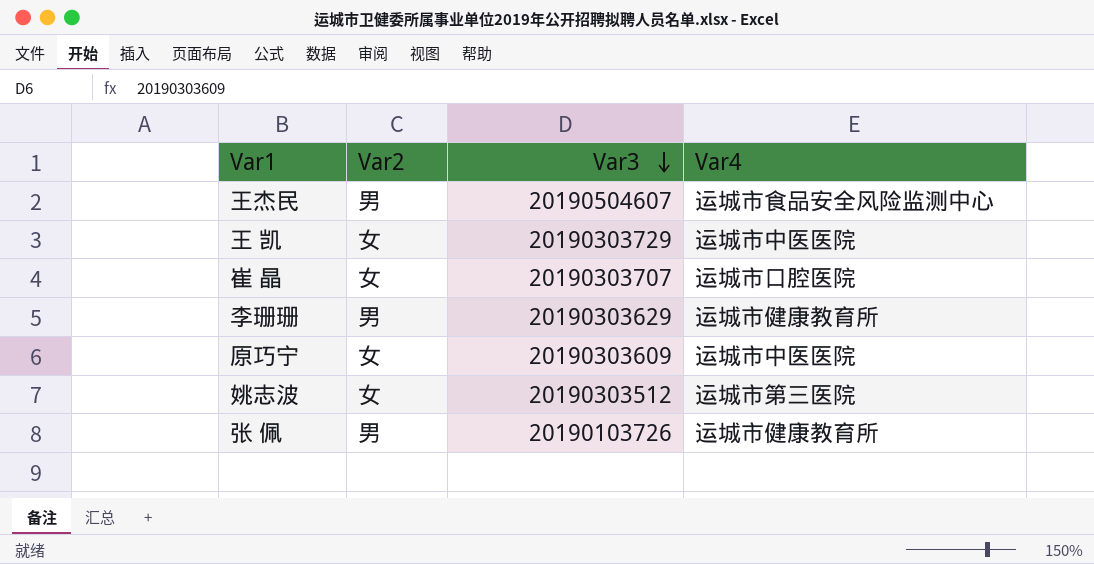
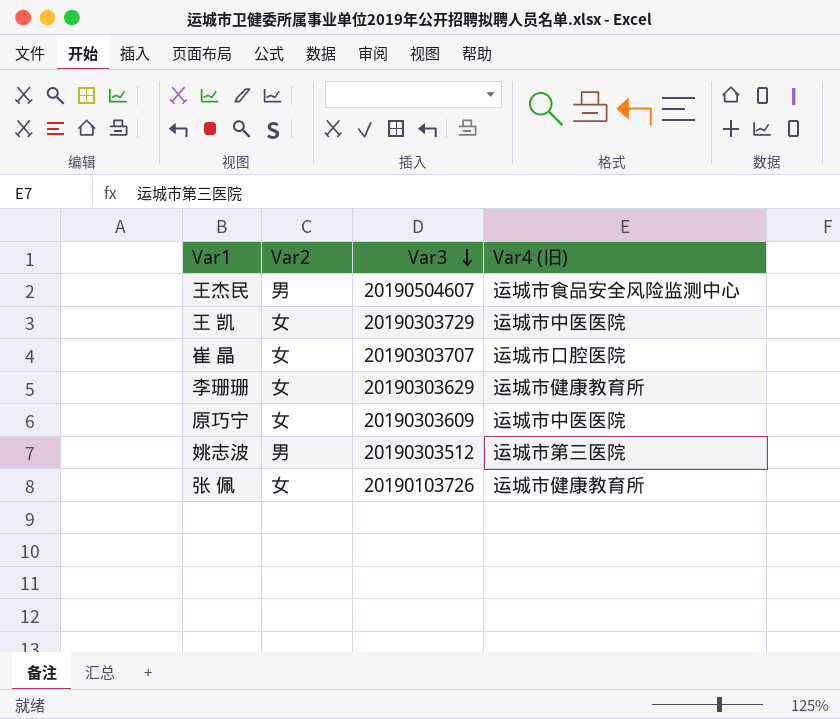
column name: Var4 -> Var4 (旧)
李珊珊 | Var2: 男 -> 女
姚志波 | Var2: 女 -> 男
张 佩 | Var2: 男 -> 女

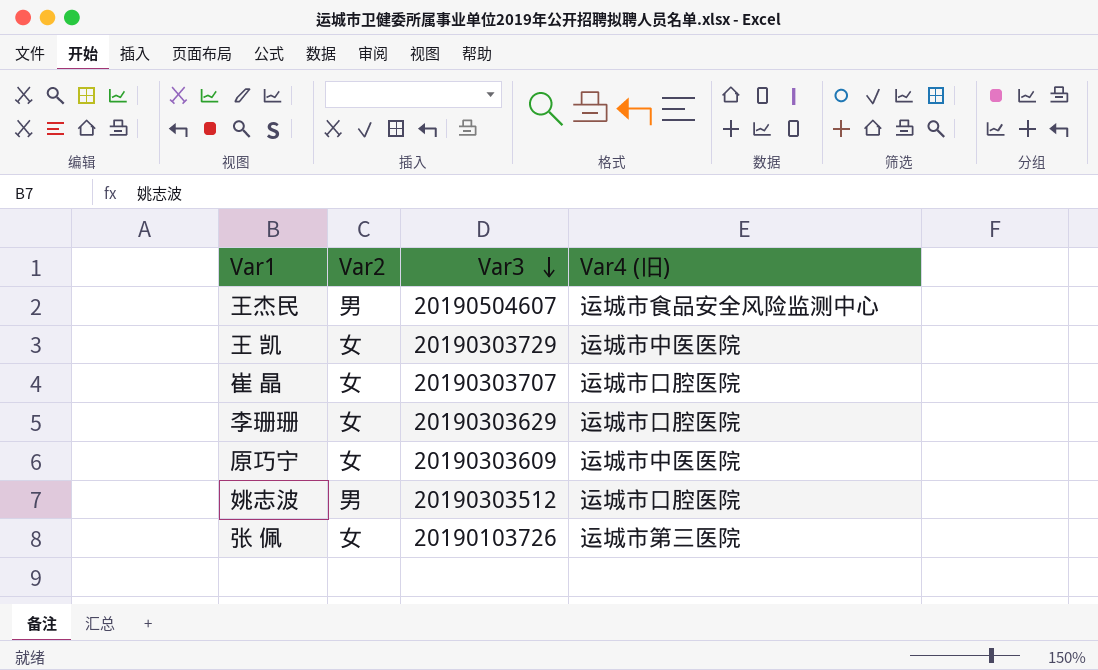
李珊珊 | Var4 (旧): 运城市健康教育所 -> 运城市口腔医院
姚志波 | Var4 (旧): 运城市第三医院 -> 运城市口腔医院
张 佩 | Var4 (旧): 运城市健康教育所 -> 运城市第三医院

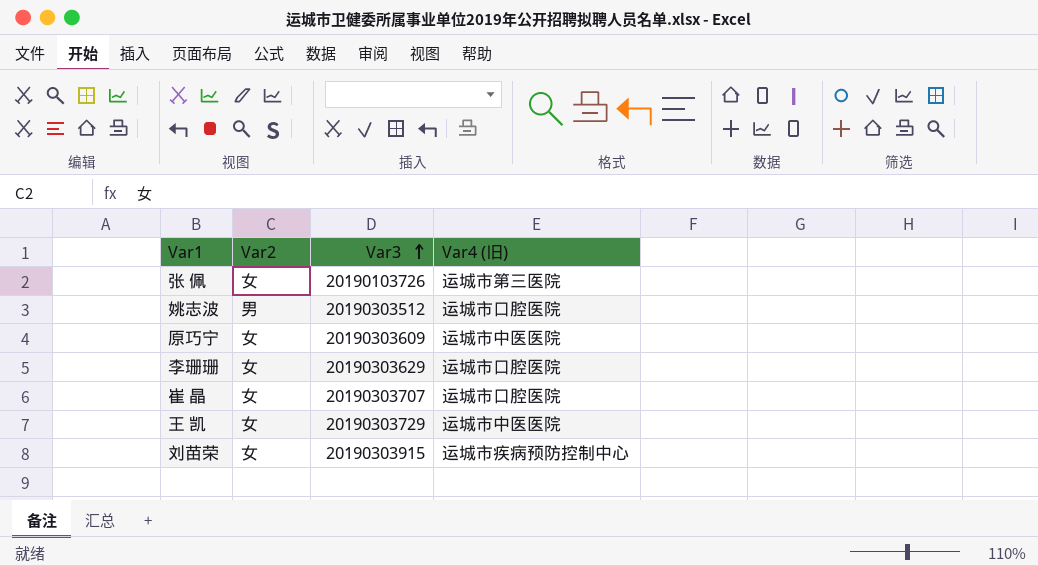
row order: Var3 descending -> Var3 ascending
row 王杰民: 男 | 20190504607 | 运城市食品安全风险监测中心 -> none
row 刘苗荣: none -> 女 | 20190303915 | 运城市疾病预防控制中心

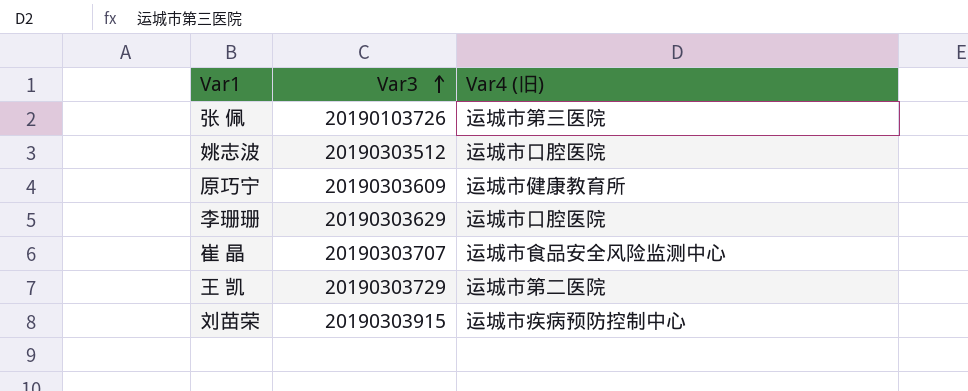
column Var2 | position: 2 -> none
原巧宁 | Var4 (旧): 运城市中医医院 -> 运城市健康教育所
崔 晶 | Var4 (旧): 运城市口腔医院 -> 运城市食品安全风险监测中心
王 凯 | Var4 (旧): 运城市中医医院 -> 运城市第二医院

